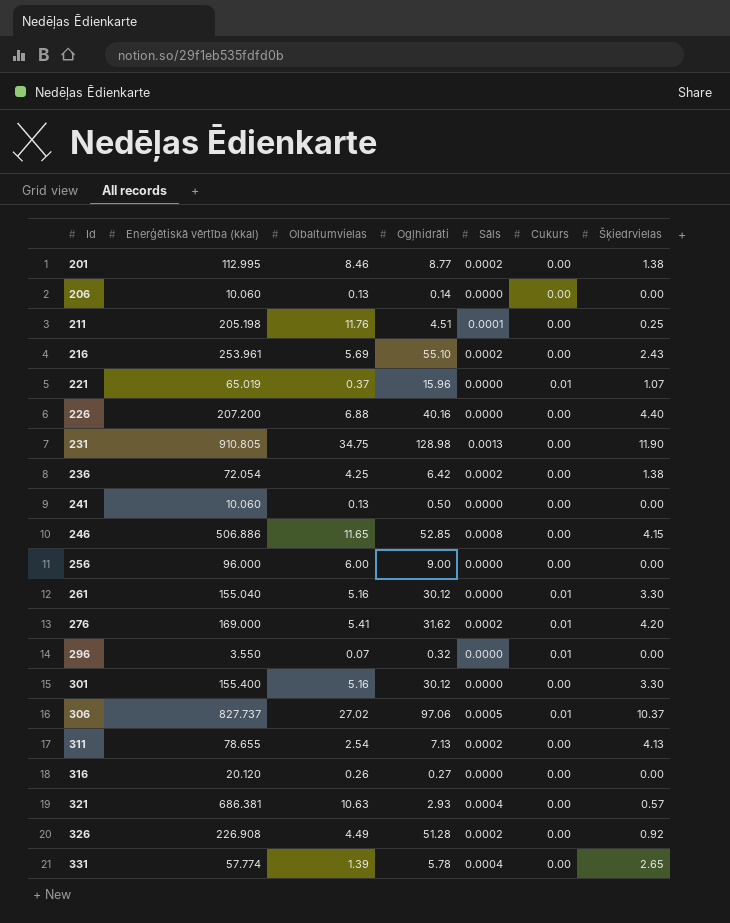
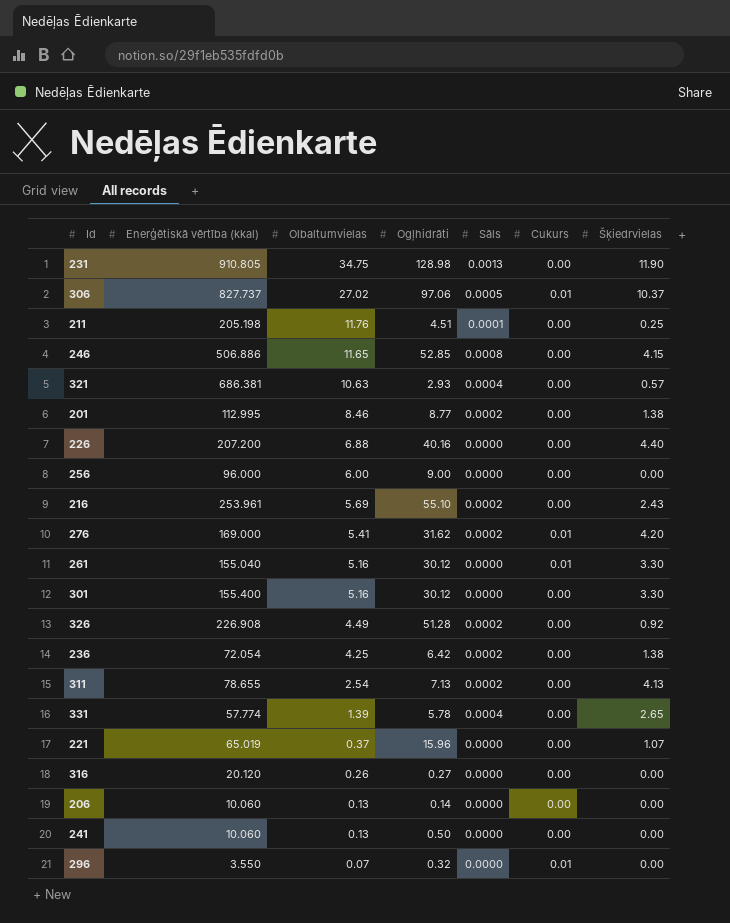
row order: Id ascending -> Olbaltumvielas descending
221 | Cukurs: 0.01 -> 0.00

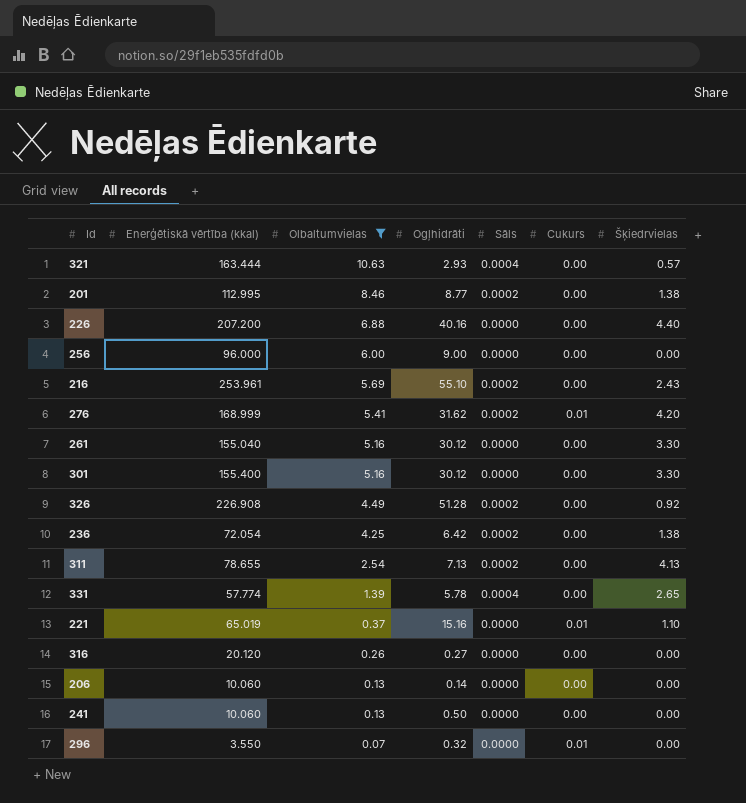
filter: none -> Olbaltumvielas <= 10.63
321 | Enerģētiskā vērtība (kkal): 686.381 -> 163.444
276 | Enerģētiskā vērtība (kkal): 169.000 -> 168.999
261 | Cukurs: 0.01 -> 0.00
221 | Ogļhidrāti: 15.96 -> 15.16
221 | Cukurs: 0.00 -> 0.01
221 | Šķiedrvielas: 1.07 -> 1.10

